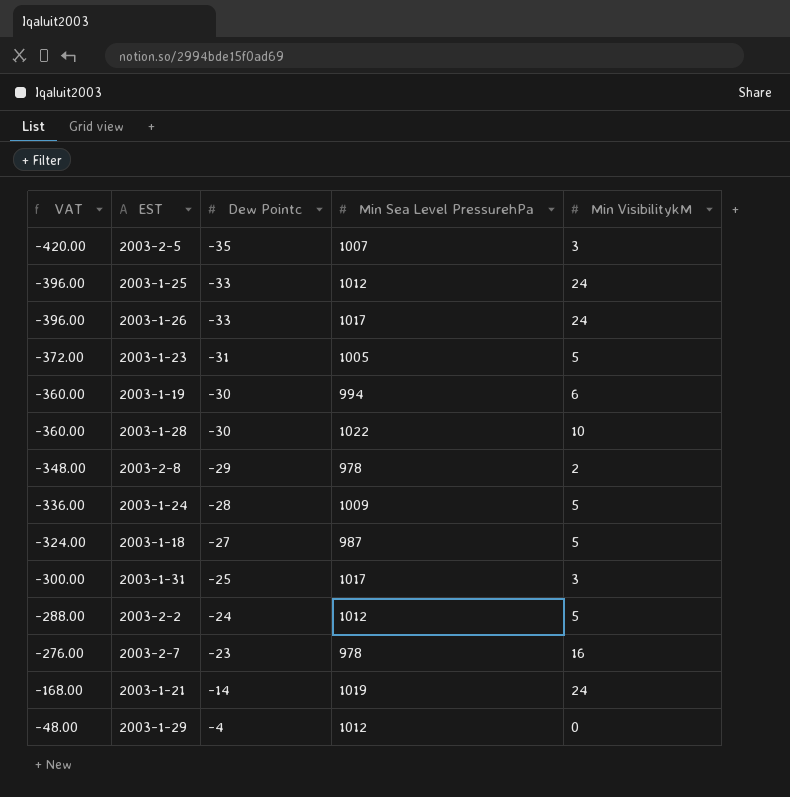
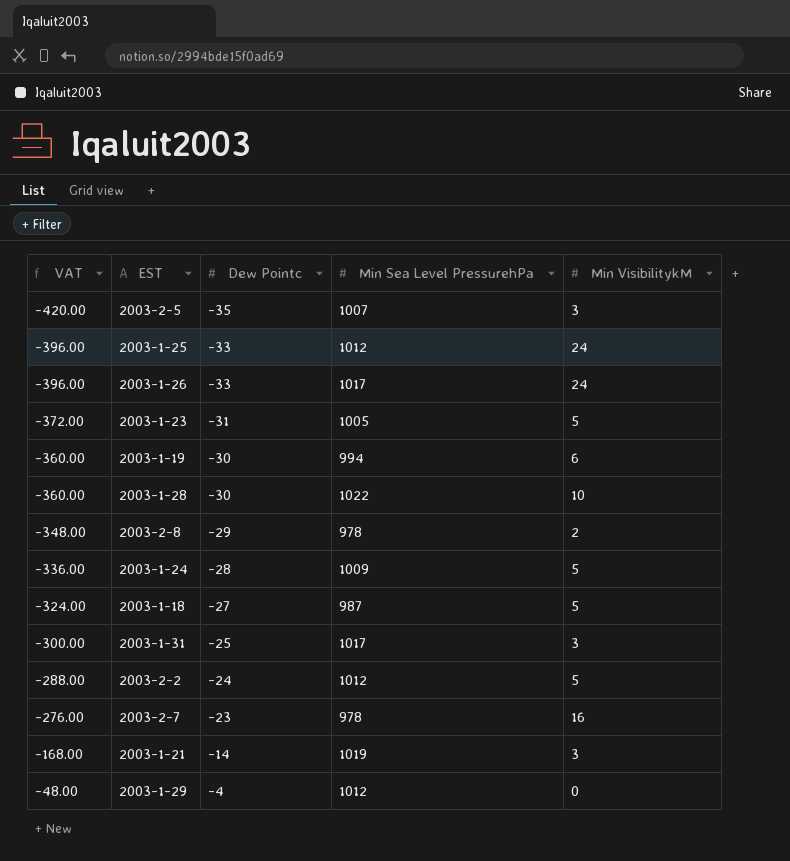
2003-1-21 | Min VisibilitykM: 24 -> 3

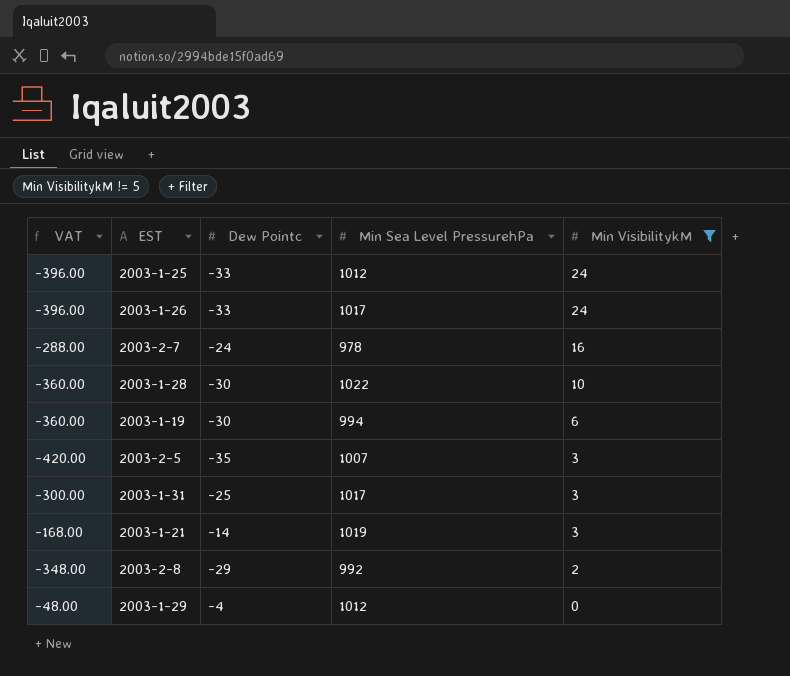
filter: none -> Min VisibilitykM != 5
row order: VAT ascending -> Min VisibilitykM descending
2003-2-7 | VAT: -276.00 -> -288.00
2003-2-7 | Dew Pointc: -23 -> -24
2003-2-8 | Min Sea Level PressurehPa: 978 -> 992

